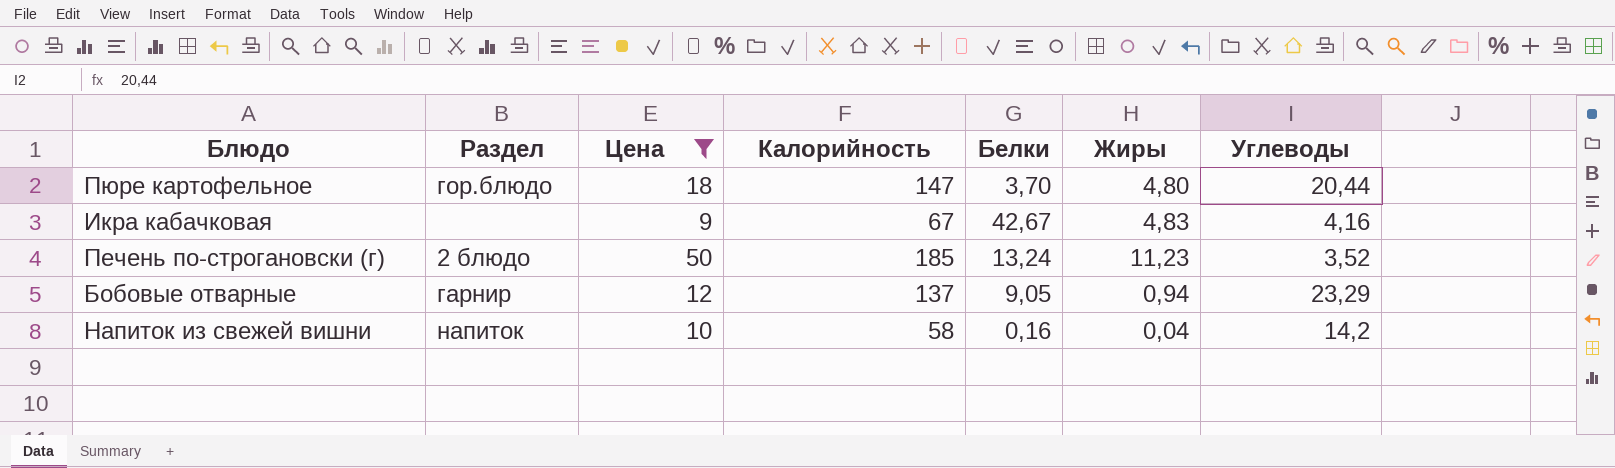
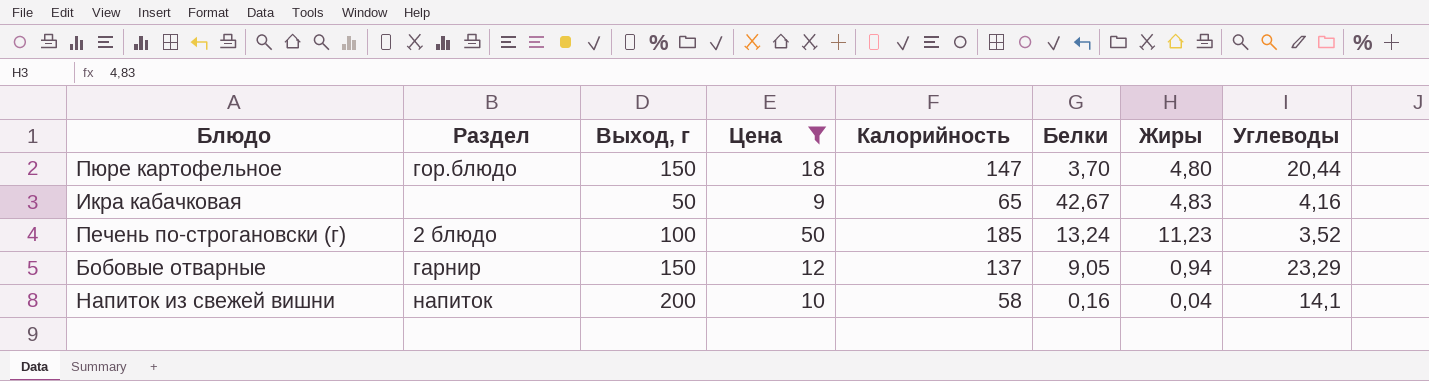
column Выход, г | position: none -> 3
Икра кабачковая | Калорийность: 67 -> 65
Напиток из свежей вишни | Углеводы: 14,2 -> 14,1

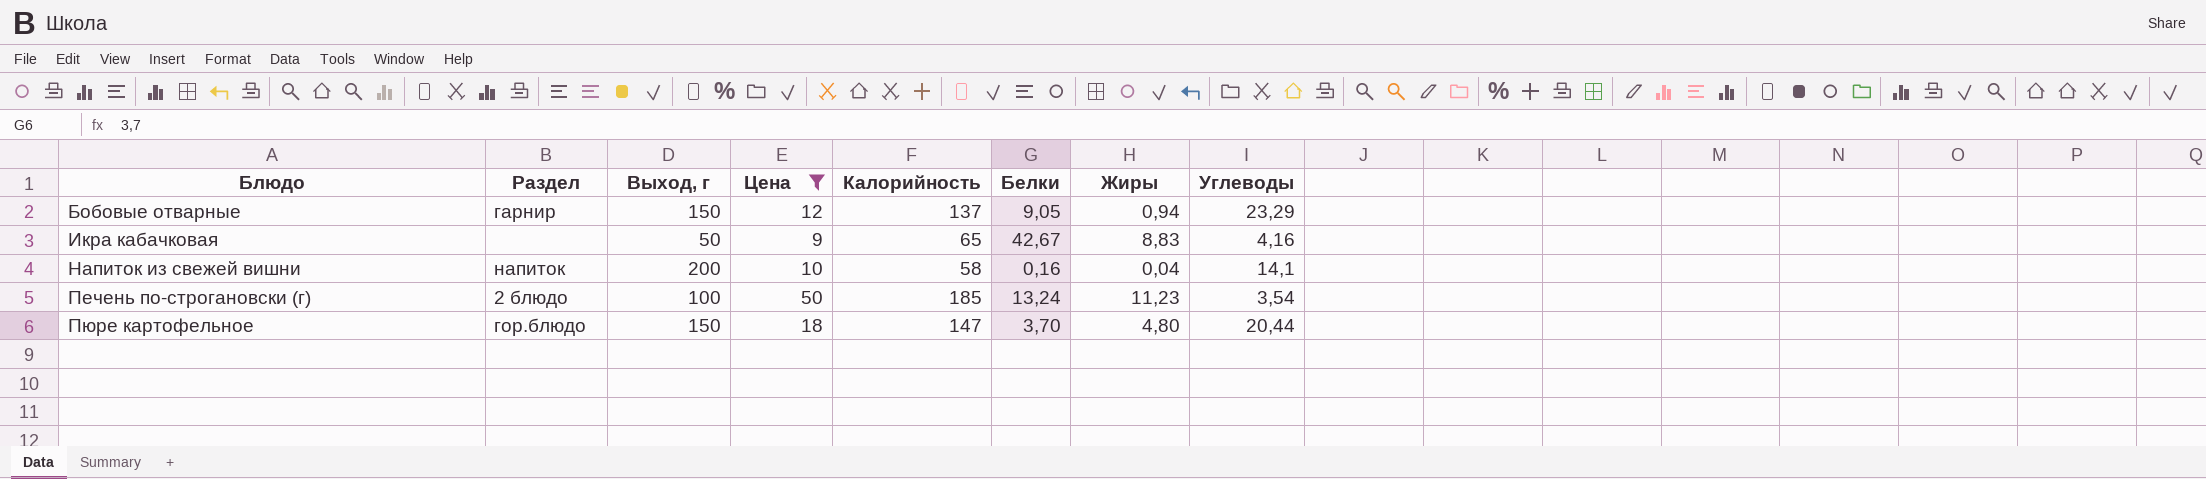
row order: none -> Блюдо ascending
Икра кабачковая | Жиры: 4,83 -> 8,83
Печень по-строгановски (г) | Углеводы: 3,52 -> 3,54

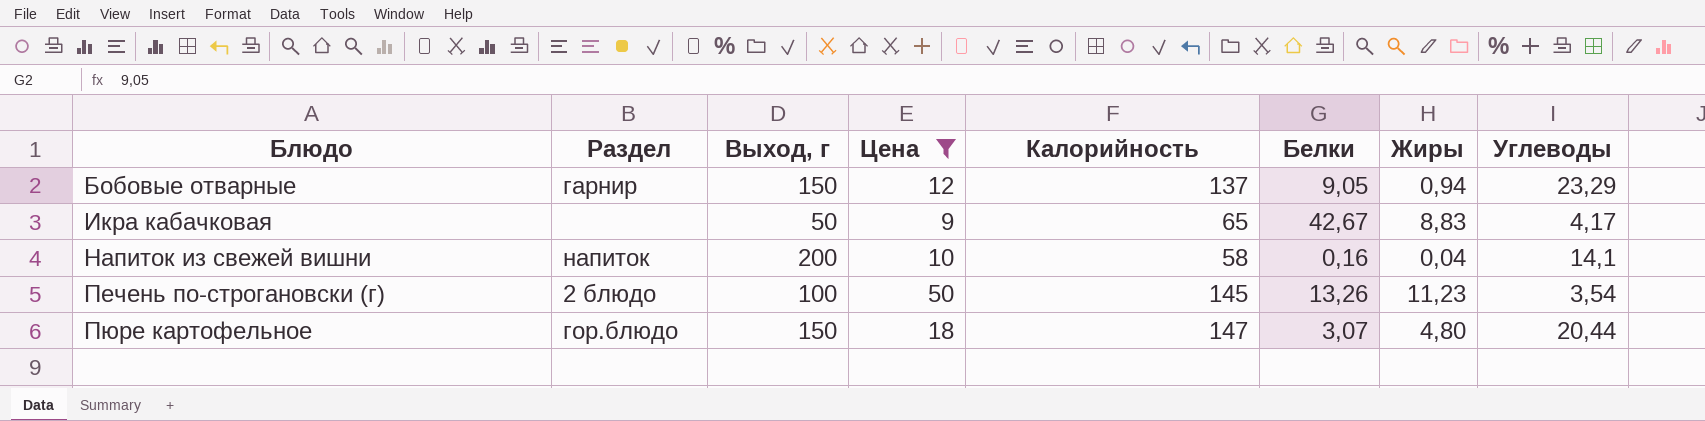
Икра кабачковая | Углеводы: 4,16 -> 4,17
Печень по-строгановски (г) | Калорийность: 185 -> 145
Печень по-строгановски (г) | Белки: 13,24 -> 13,26
Пюре картофельное | Белки: 3,70 -> 3,07

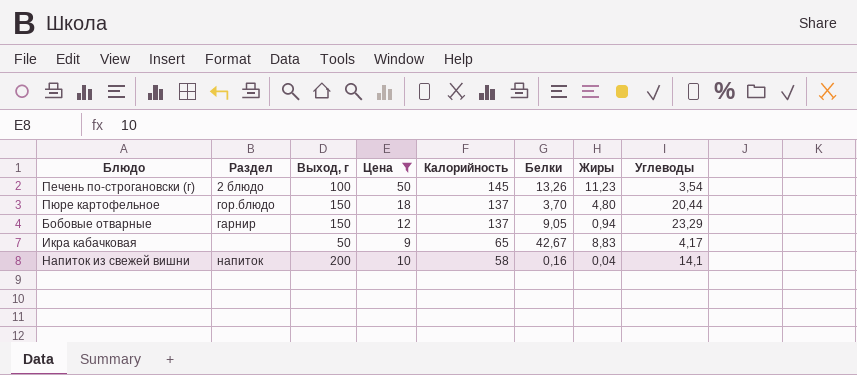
row order: Блюдо ascending -> Калорийность descending
Пюре картофельное | Калорийность: 147 -> 137
Пюре картофельное | Белки: 3,07 -> 3,70

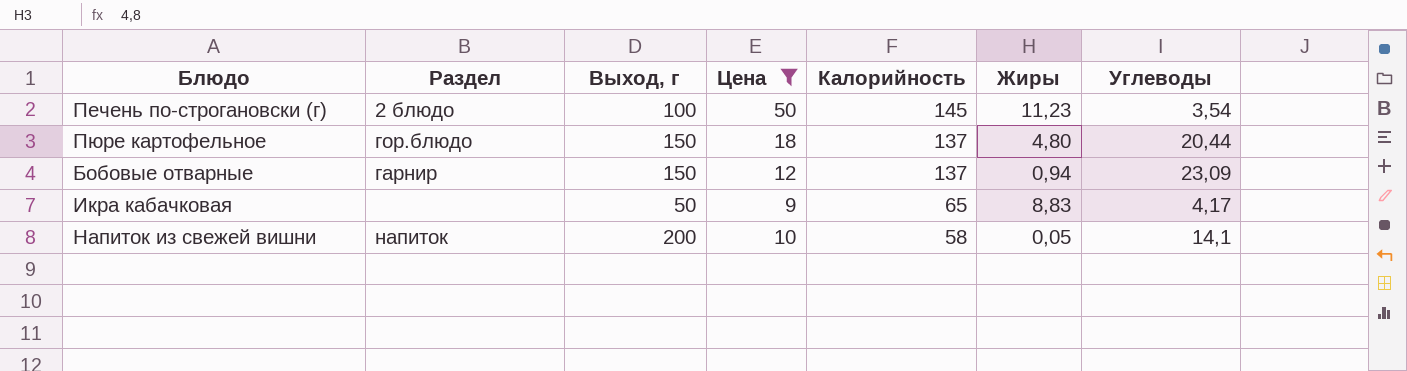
column Белки | position: 6 -> none
Бобовые отварные | Углеводы: 23,29 -> 23,09
Напиток из свежей вишни | Жиры: 0,04 -> 0,05

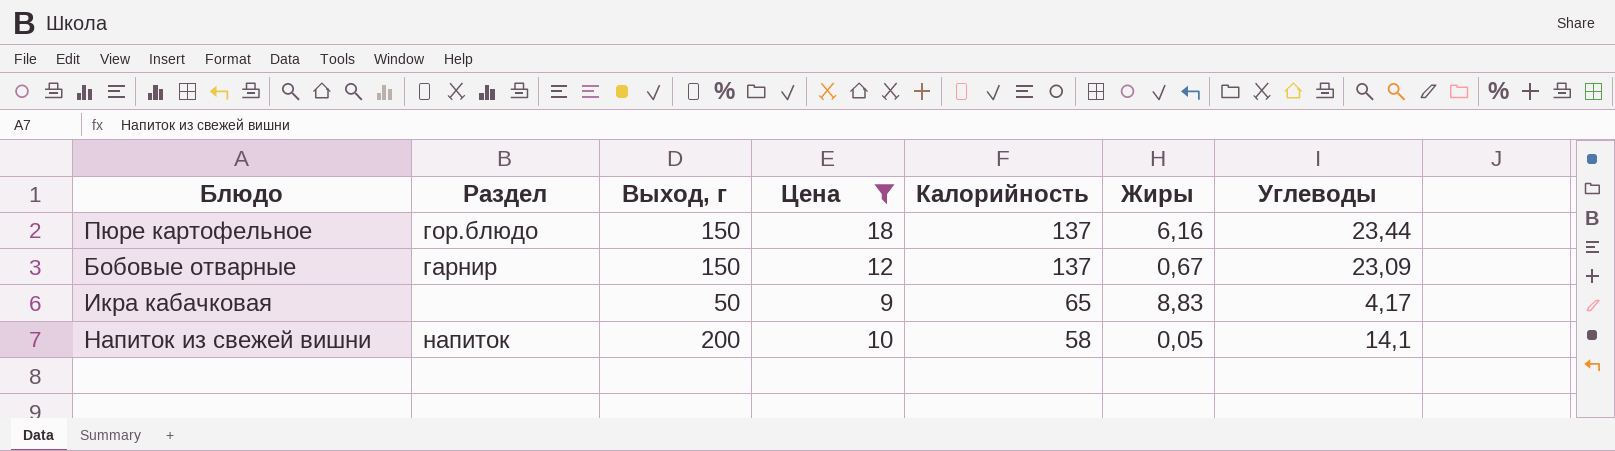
row Печень по-строгановски (г): 2 блюдо | 100 | 50 | 145 | 11,23 | 3,54 -> none
Пюре картофельное | Жиры: 4,80 -> 6,16
Пюре картофельное | Углеводы: 20,44 -> 23,44
Бобовые отварные | Жиры: 0,94 -> 0,67

